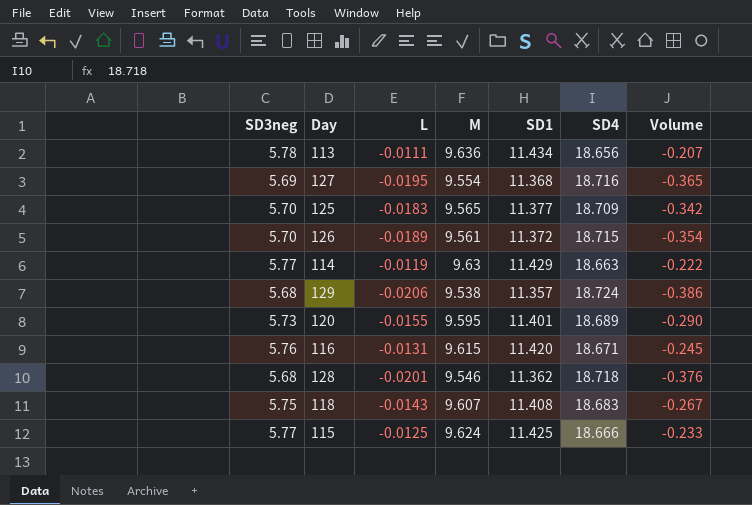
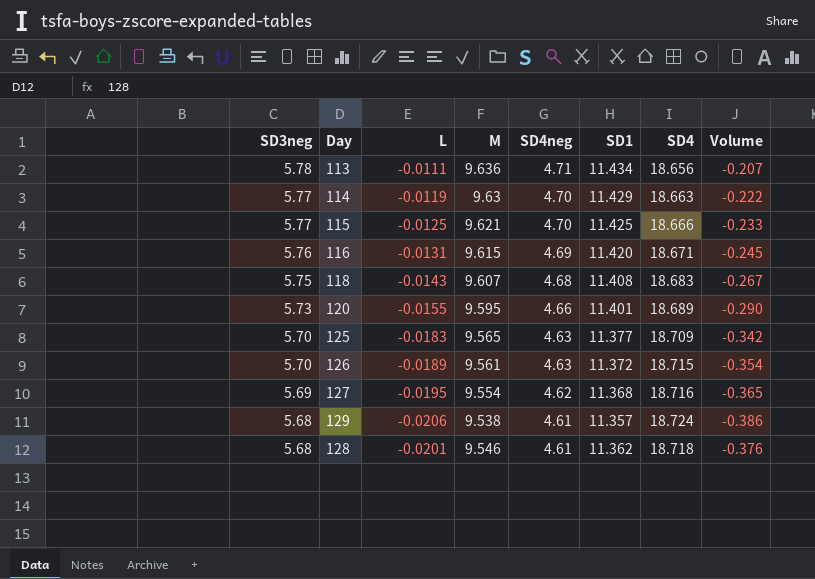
row order: none -> SD3neg descending
column SD4neg | position: none -> 5
115 | M: 9.624 -> 9.621

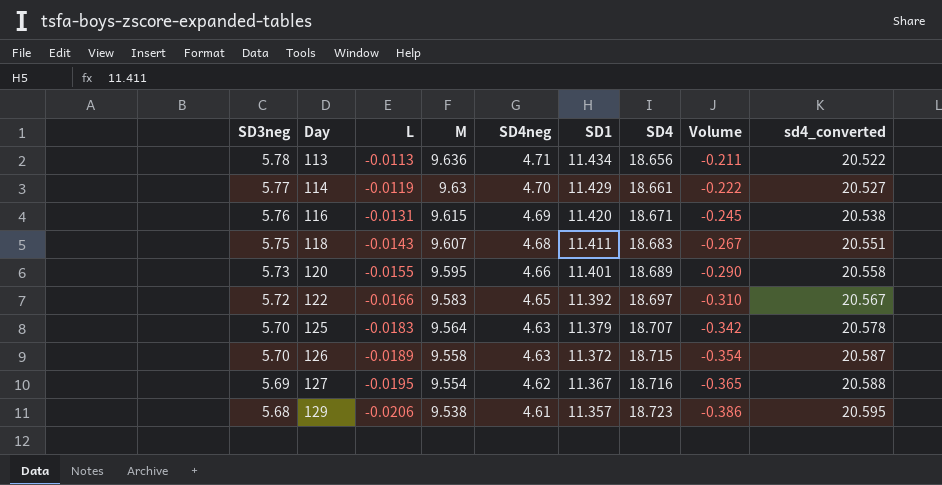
column sd4_converted | formula: none -> [SD4] * 1.1
row 115: 5.77 | -0.0125 | 9.621 | 4.70 | 11.425 | 18.666 | -0.233 -> none
row 128: 5.68 | -0.0201 | 9.546 | 4.61 | 11.362 | 18.718 | -0.376 -> none
113 | L: -0.0111 -> -0.0113
113 | Volume: -0.207 -> -0.211
114 | SD4: 18.663 -> 18.661
118 | SD1: 11.408 -> 11.411
row 122: none -> 5.72 | -0.0166 | 9.583 | 4.65 | 11.392 | 18.697 | -0.310 | 20.567
125 | M: 9.565 -> 9.564
125 | SD1: 11.377 -> 11.379
125 | SD4: 18.709 -> 18.707
126 | M: 9.561 -> 9.558
127 | SD1: 11.368 -> 11.367
129 | SD4: 18.724 -> 18.723

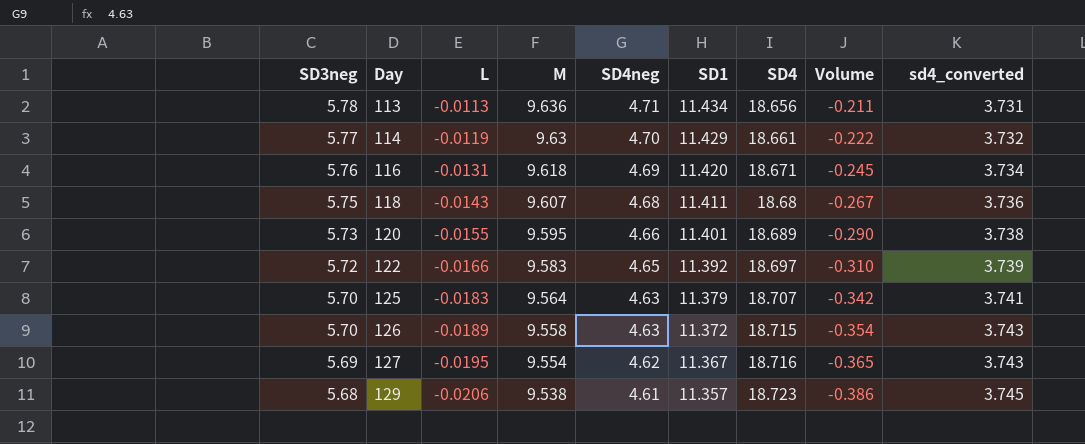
column sd4_converted | formula: [SD4] * 1.1 -> [SD4] * 0.2
116 | M: 9.615 -> 9.618
118 | SD4: 18.683 -> 18.68

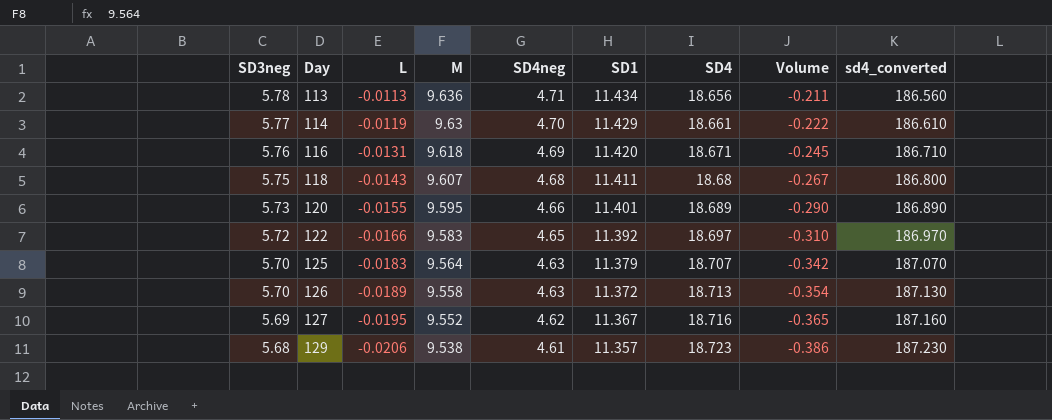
column sd4_converted | formula: [SD4] * 0.2 -> [SD4] * 10
126 | SD4: 18.715 -> 18.713
127 | M: 9.554 -> 9.552

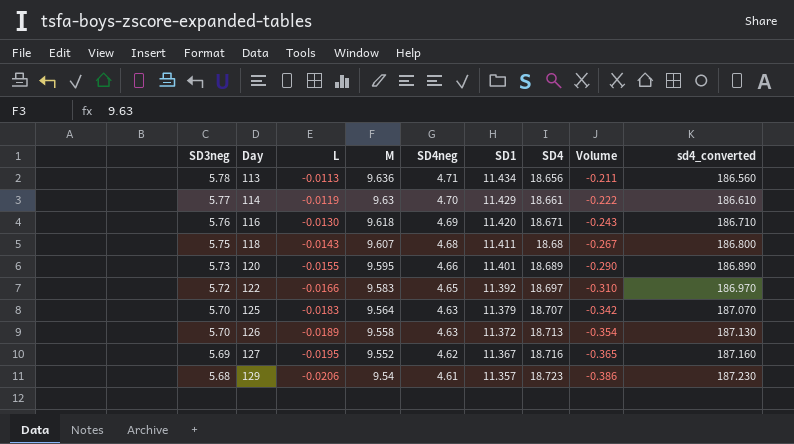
116 | L: -0.0131 -> -0.0130
116 | Volume: -0.245 -> -0.243
129 | M: 9.538 -> 9.54

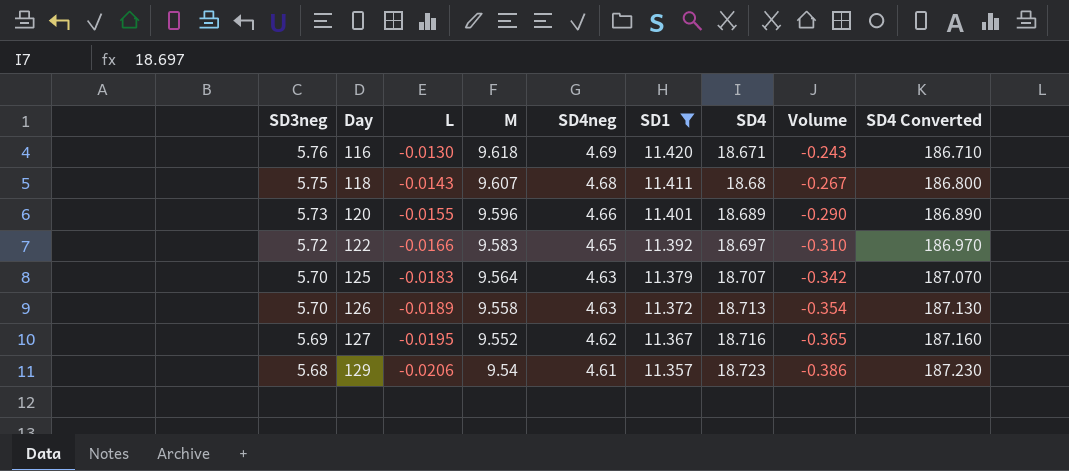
filter: none -> SD1 <= 11.420
column name: sd4_converted -> SD4 Converted
120 | M: 9.595 -> 9.596

